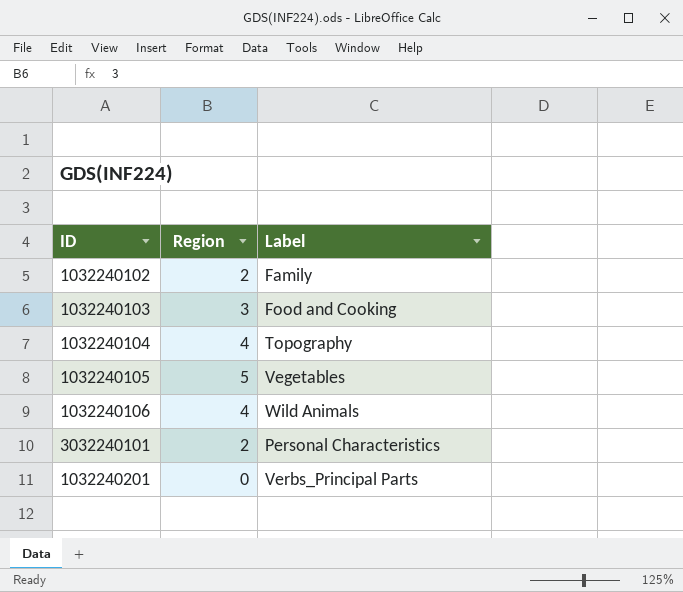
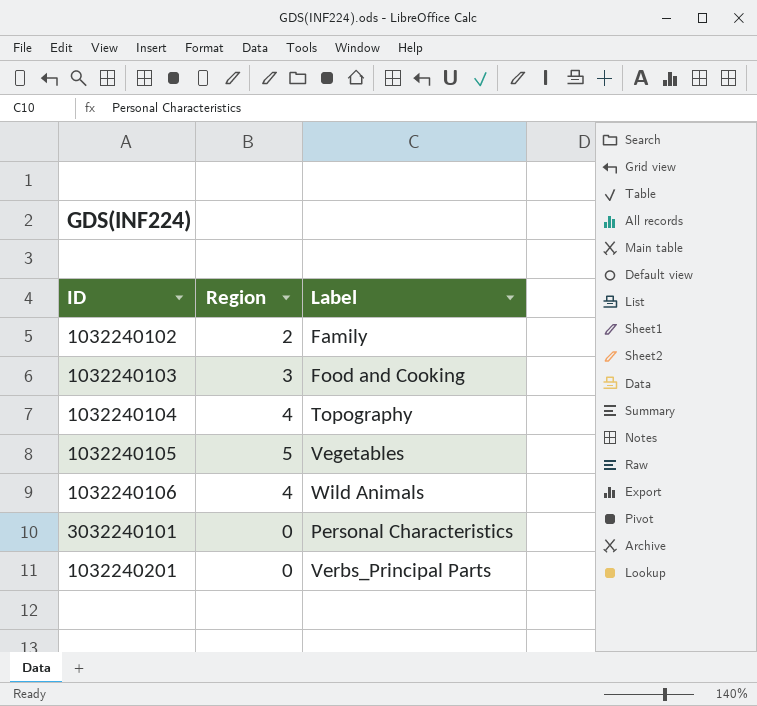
3032240101 | Region: 2 -> 0

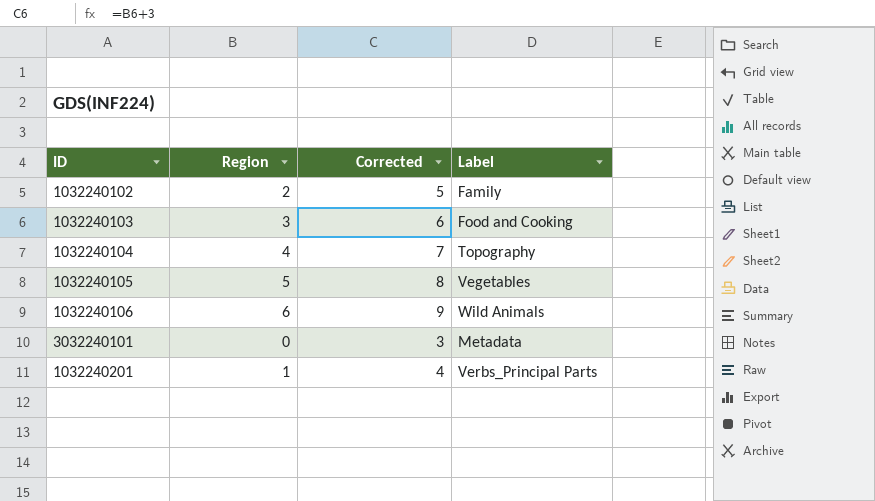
column Corrected | formula: none -> [Region] + 3
1032240106 | Region: 4 -> 6
3032240101 | Label: Personal Characteristics -> Metadata
1032240201 | Region: 0 -> 1

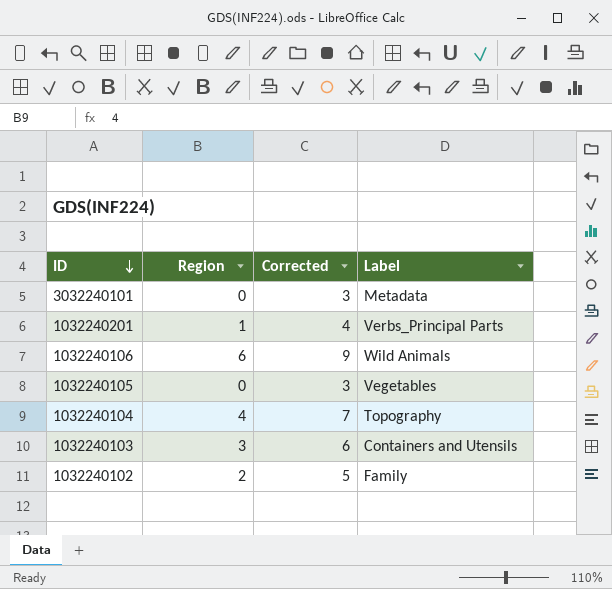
row order: none -> ID descending
1032240105 | Region: 5 -> 0
1032240105 | Corrected: 8 -> 3
1032240103 | Label: Food and Cooking -> Containers and Utensils

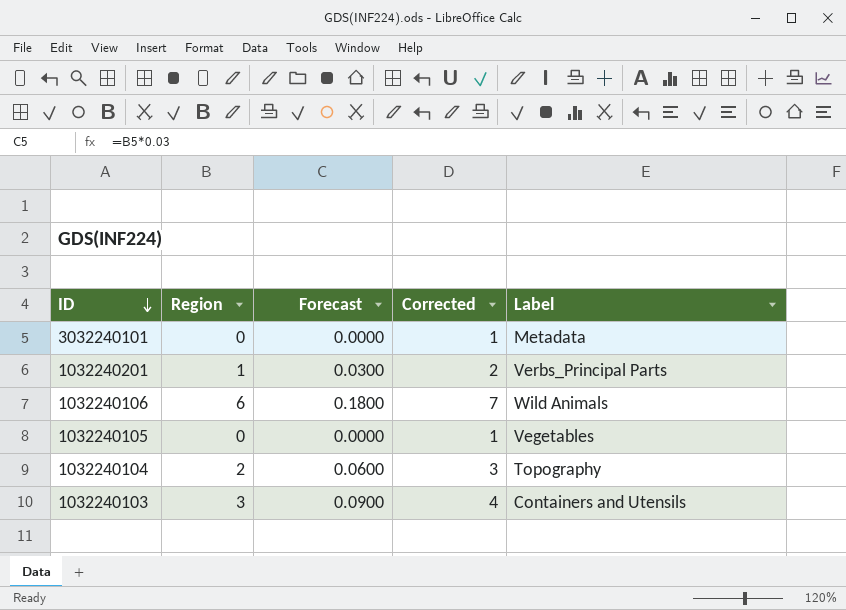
column Forecast | formula: none -> [Region] * 0.03
column Corrected | formula: [Region] + 3 -> [Region] + 1
row 1032240102: 2 | 5 | Family -> none
1032240104 | Region: 4 -> 2

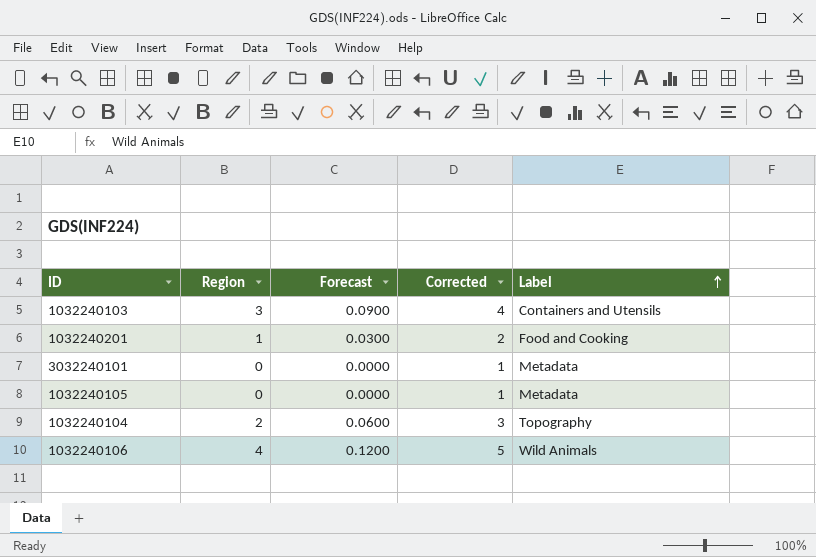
row order: ID descending -> Label ascending
1032240201 | Label: Verbs_Principal Parts -> Food and Cooking
1032240105 | Label: Vegetables -> Metadata
1032240106 | Region: 6 -> 4
1032240106 | Forecast: 0.1800 -> 0.1200
1032240106 | Corrected: 7 -> 5

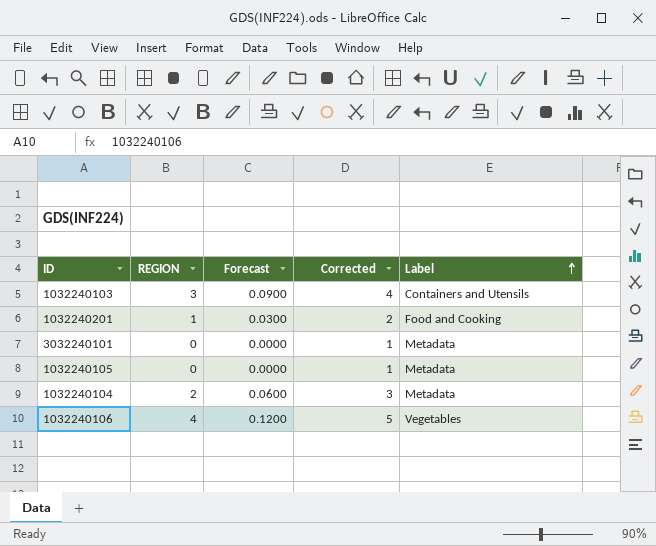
column name: Region -> REGION
1032240104 | Label: Topography -> Metadata
1032240106 | Label: Wild Animals -> Vegetables

